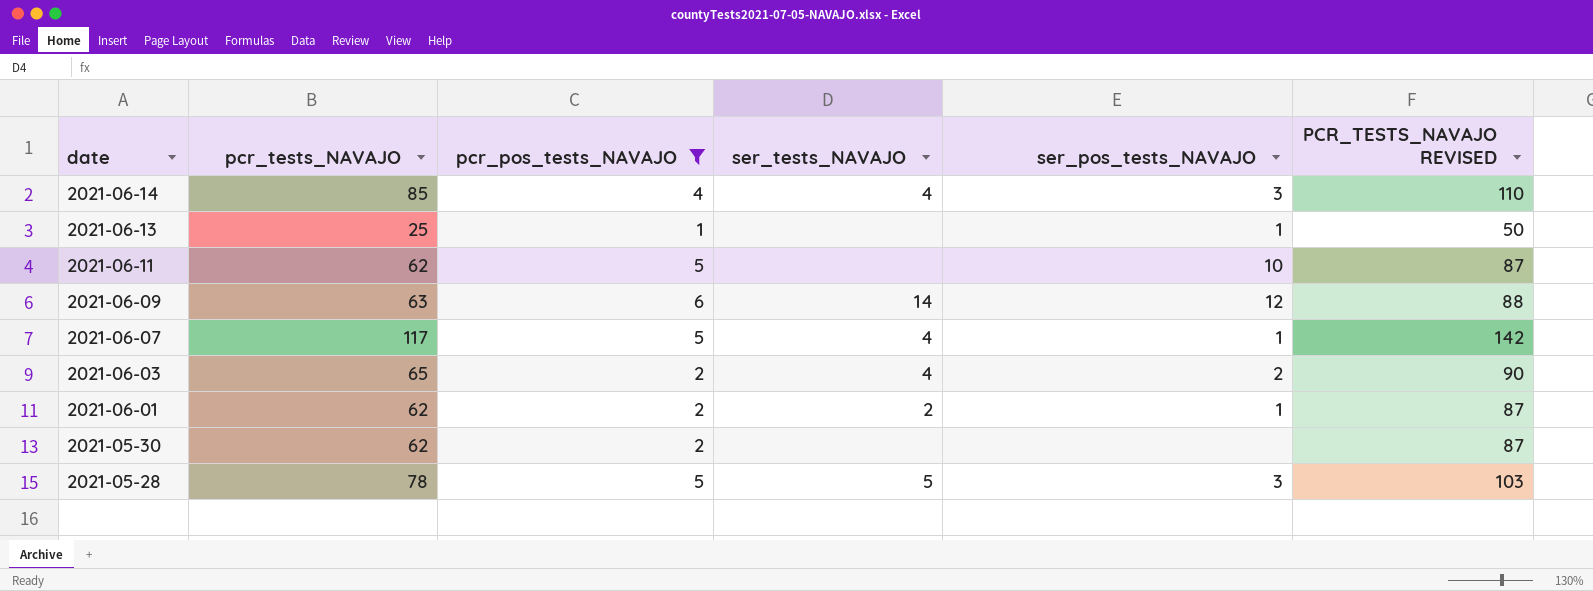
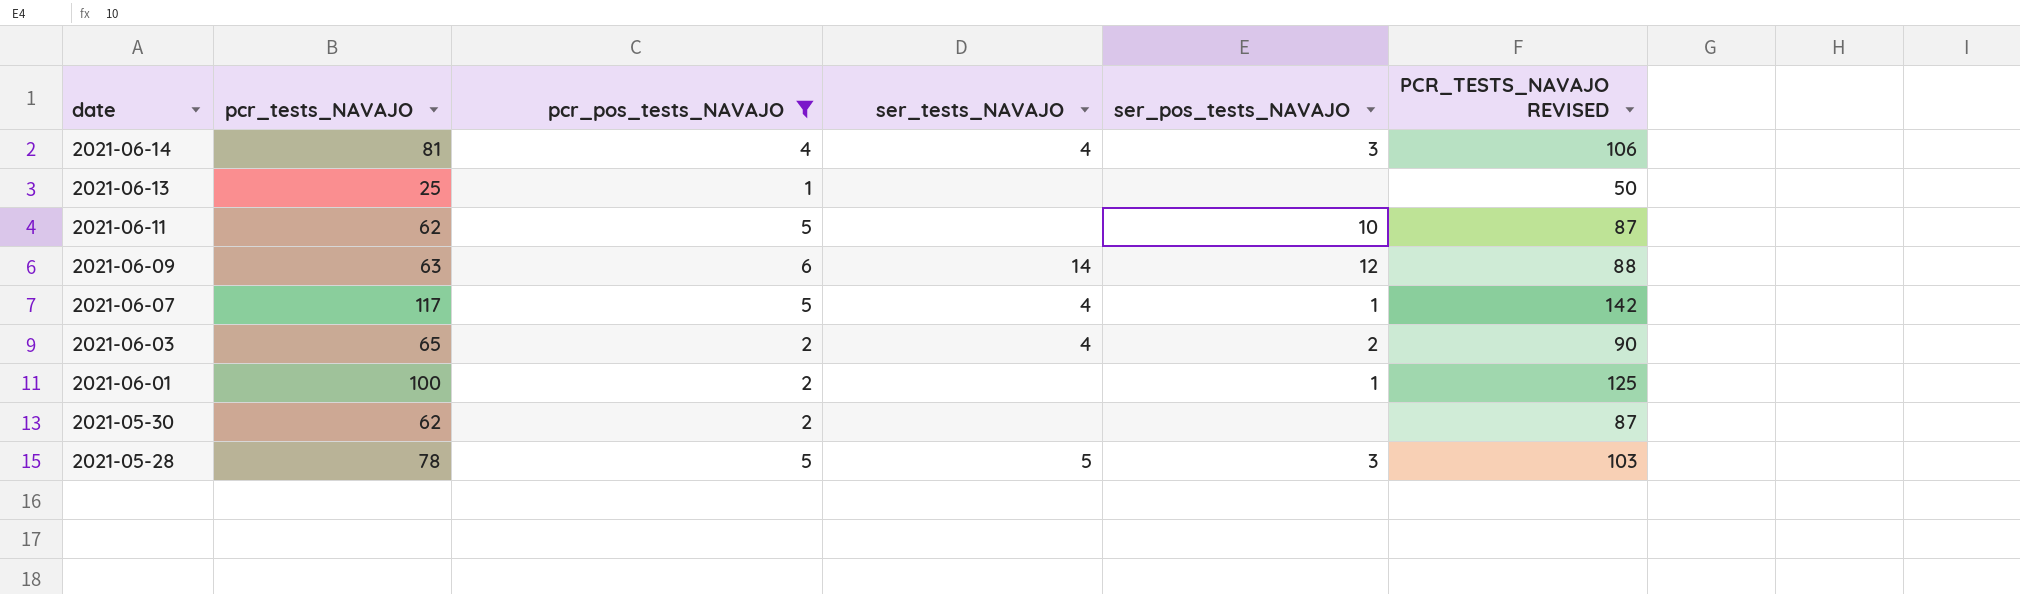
2021-06-14 | pcr_tests_NAVAJO: 85 -> 81
2021-06-14 | PCR_TESTS_NAVAJO REVISED: 110 -> 106
2021-06-13 | ser_pos_tests_NAVAJO: 1 -> none
2021-06-01 | pcr_tests_NAVAJO: 62 -> 100
2021-06-01 | ser_tests_NAVAJO: 2 -> none
2021-06-01 | PCR_TESTS_NAVAJO REVISED: 87 -> 125

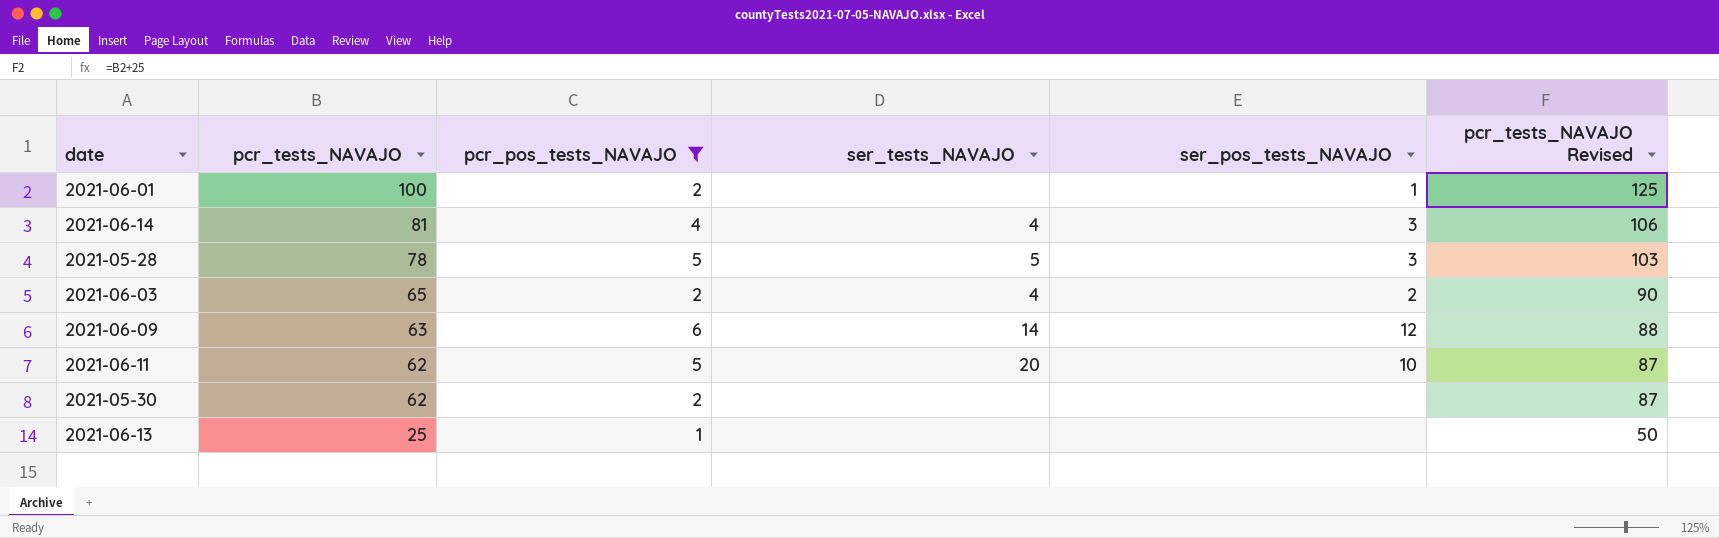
row order: date descending -> pcr_tests_NAVAJO descending
column name: PCR_TESTS_NAVAJO REVISED -> pcr_tests_NAVAJO Revised
row 2021-06-07: 117 | 5 | 4 | 1 | 142 -> none
2021-06-11 | ser_tests_NAVAJO: none -> 20

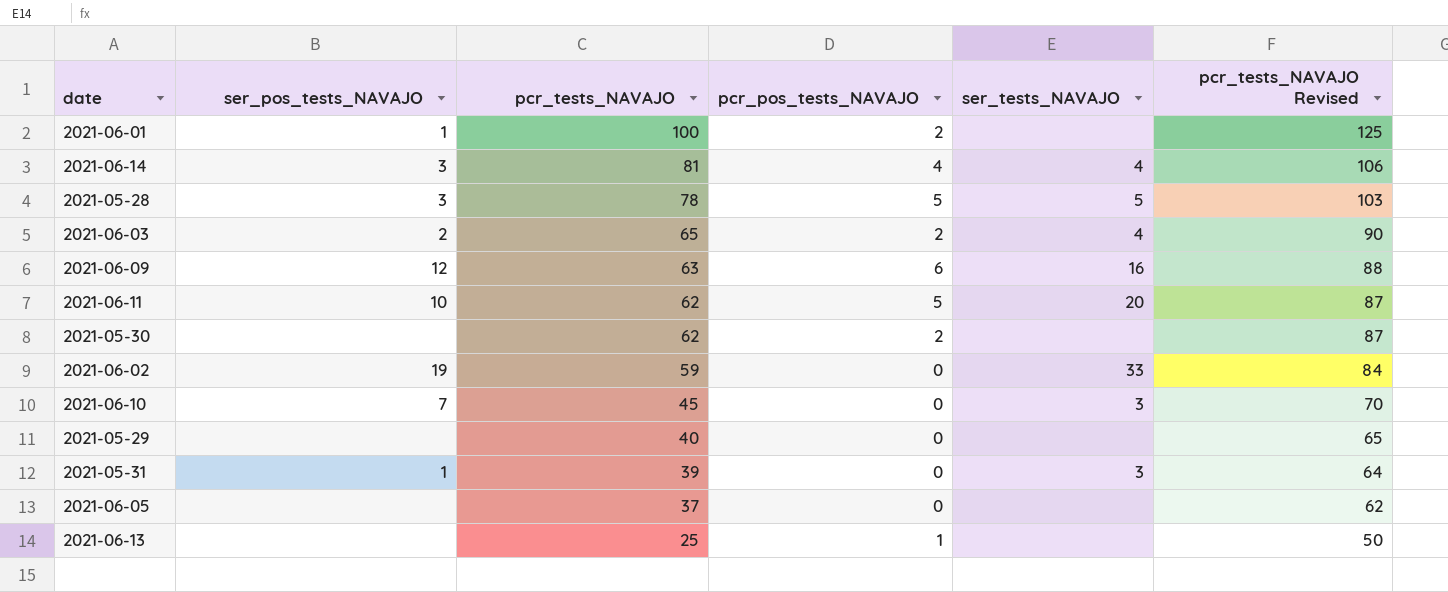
filter: pcr_pos_tests_NAVAJO != 0 -> none
column ser_pos_tests_NAVAJO | position: 5 -> 2
2021-06-09 | ser_tests_NAVAJO: 14 -> 16

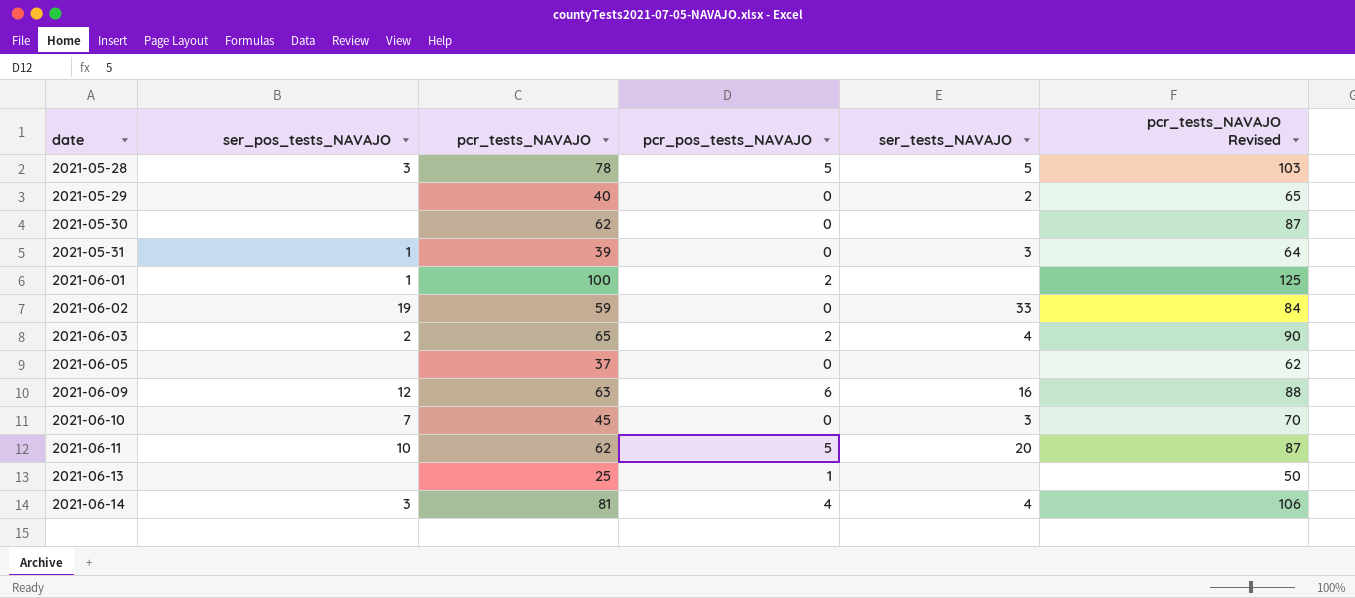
row order: pcr_tests_NAVAJO descending -> date ascending
2021-05-29 | ser_tests_NAVAJO: none -> 2
2021-05-30 | pcr_pos_tests_NAVAJO: 2 -> 0

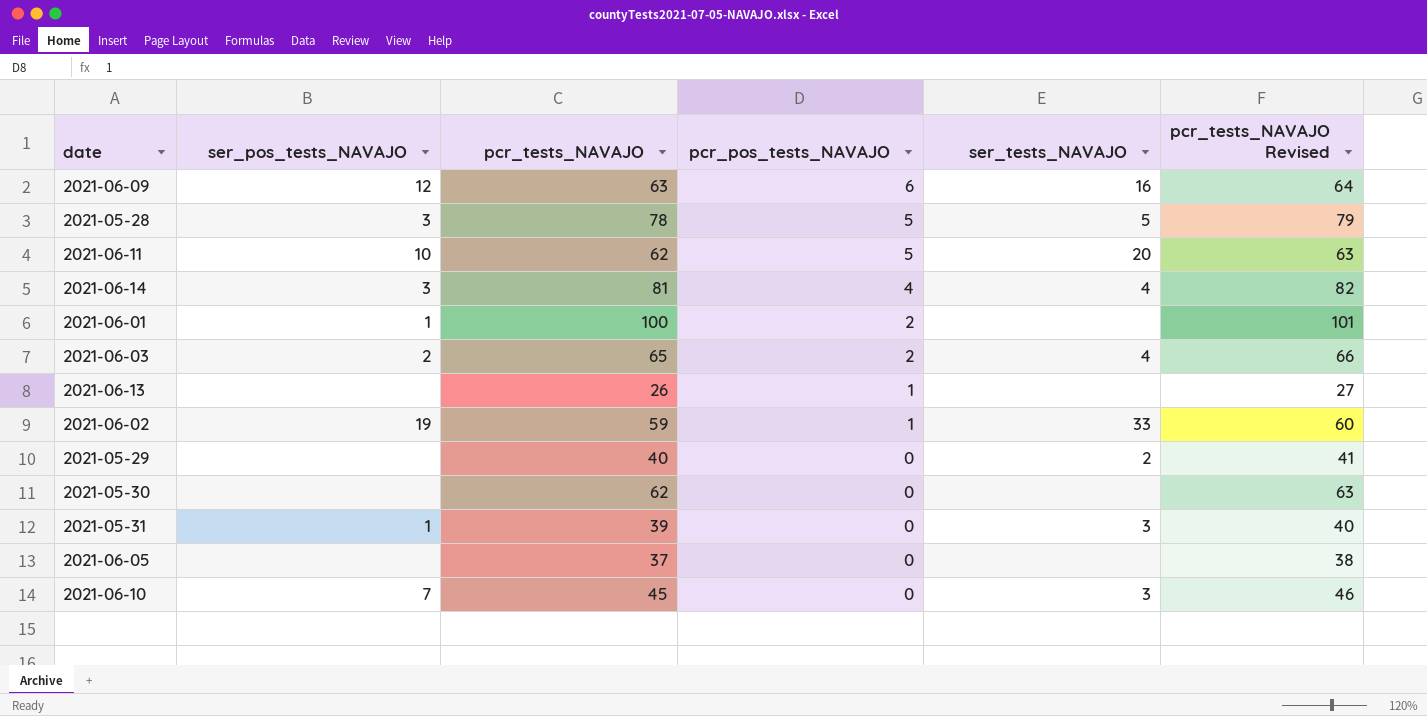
row order: date ascending -> pcr_pos_tests_NAVAJO descending
column pcr_tests_NAVAJO Revised | formula: [pcr_tests_NAVAJO] + 25 -> [pcr_tests_NAVAJO] + 1
2021-06-13 | pcr_tests_NAVAJO: 25 -> 26
2021-06-02 | pcr_pos_tests_NAVAJO: 0 -> 1

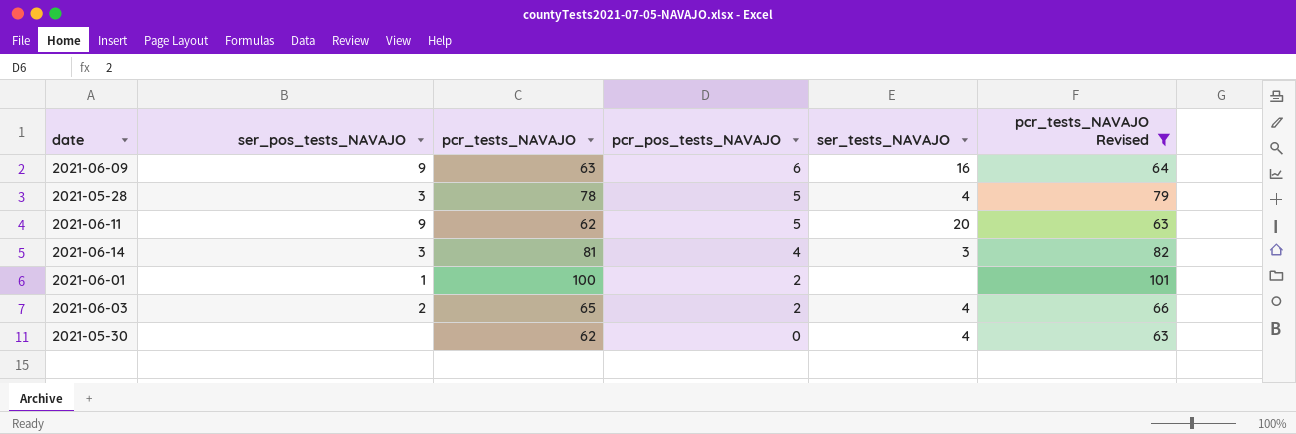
filter: none -> pcr_tests_NAVAJO Revised >= 63
2021-06-09 | ser_pos_tests_NAVAJO: 12 -> 9
2021-05-28 | ser_tests_NAVAJO: 5 -> 4
2021-06-11 | ser_pos_tests_NAVAJO: 10 -> 9
2021-06-14 | ser_tests_NAVAJO: 4 -> 3
2021-05-30 | ser_tests_NAVAJO: none -> 4

